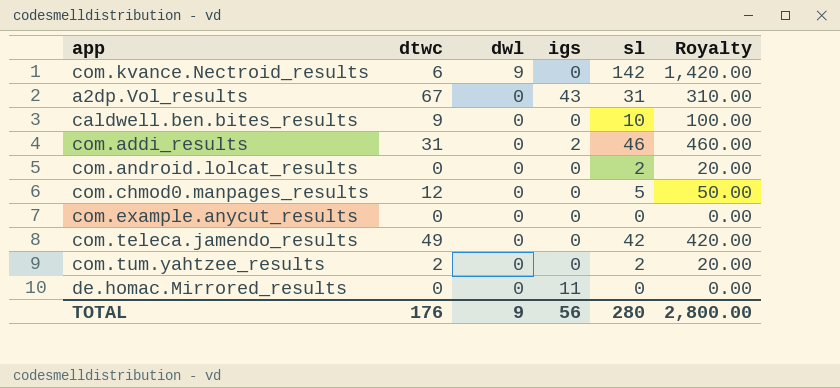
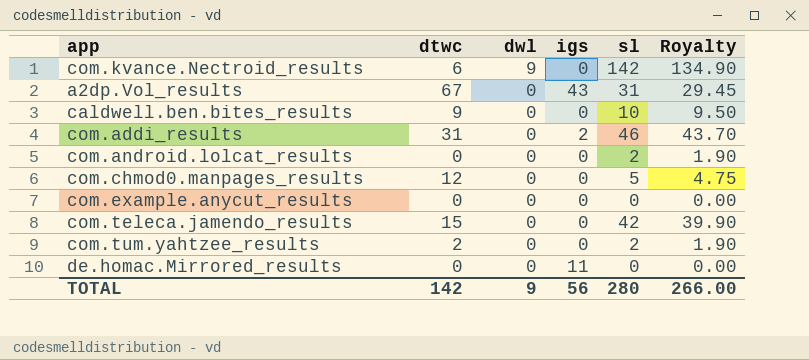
column Royalty | formula: [sl] * 10 -> [sl] * 0.95
com.teleca.jamendo_results | dtwc: 49 -> 15
TOTAL | dtwc: 176 -> 142
TOTAL | Royalty: 2,800.00 -> 266.00

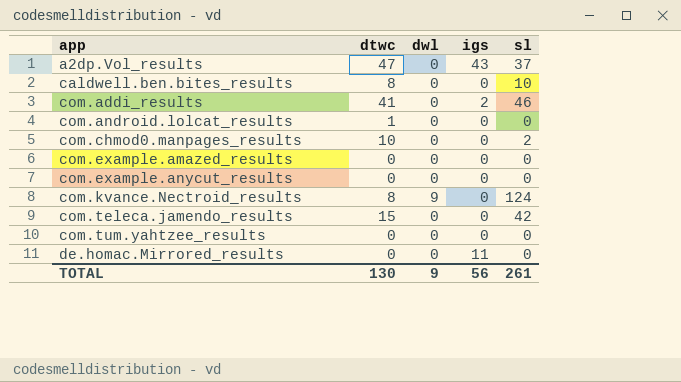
row order: dwl descending -> app ascending
column Royalty | formula: [sl] * 0.95 -> none
a2dp.Vol_results | dtwc: 67 -> 47
a2dp.Vol_results | sl: 31 -> 37
caldwell.ben.bites_results | dtwc: 9 -> 8
com.addi_results | dtwc: 31 -> 41
com.android.lolcat_results | dtwc: 0 -> 1
com.android.lolcat_results | sl: 2 -> 0
com.chmod0.manpages_results | dtwc: 12 -> 10
com.chmod0.manpages_results | sl: 5 -> 2
row com.example.amazed_results: none -> 0 | 0 | 0 | 0
com.kvance.Nectroid_results | dtwc: 6 -> 8
com.kvance.Nectroid_results | sl: 142 -> 124
com.tum.yahtzee_results | dtwc: 2 -> 0
com.tum.yahtzee_results | sl: 2 -> 0
TOTAL | dtwc: 142 -> 130
TOTAL | sl: 280 -> 261

